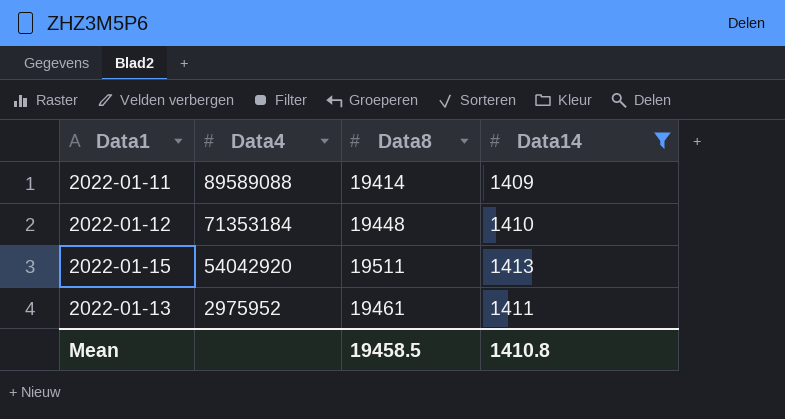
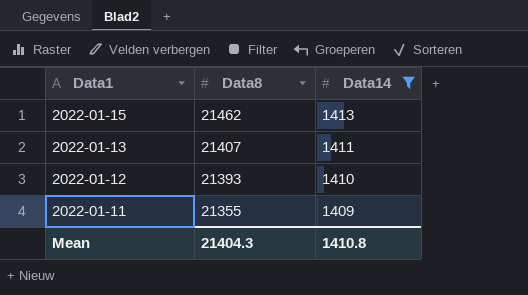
row order: Data4 descending -> Data1 descending
column Data4 | position: 2 -> none
2022-01-15 | Data8: 19511 -> 21462
2022-01-13 | Data8: 19461 -> 21407
2022-01-12 | Data8: 19448 -> 21393
2022-01-11 | Data8: 19414 -> 21355
Mean | Data8: 19458.5 -> 21404.3

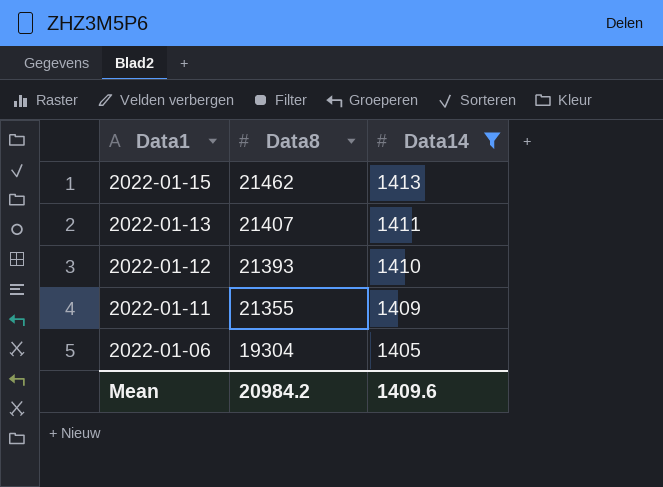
row 2022-01-06: none -> 19304 | 1405
Mean | Data8: 21404.3 -> 20984.2
Mean | Data14: 1410.8 -> 1409.6

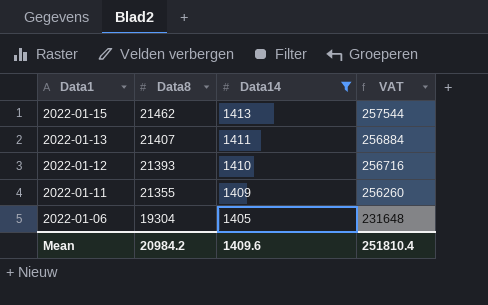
column VAT | formula: none -> [Data8] * 12

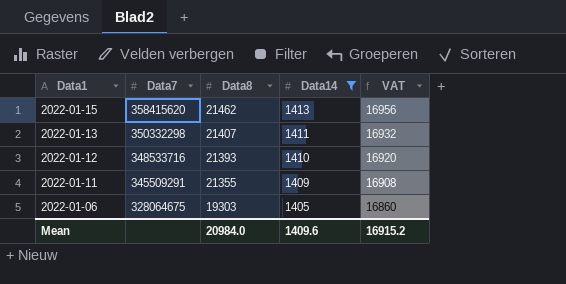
column Data7 | position: none -> 2
column VAT | formula: [Data8] * 12 -> [Data14] * 12
2022-01-06 | Data8: 19304 -> 19303
Mean | Data8: 20984.2 -> 20984.0
Mean | VAT: 251810.4 -> 16915.2

